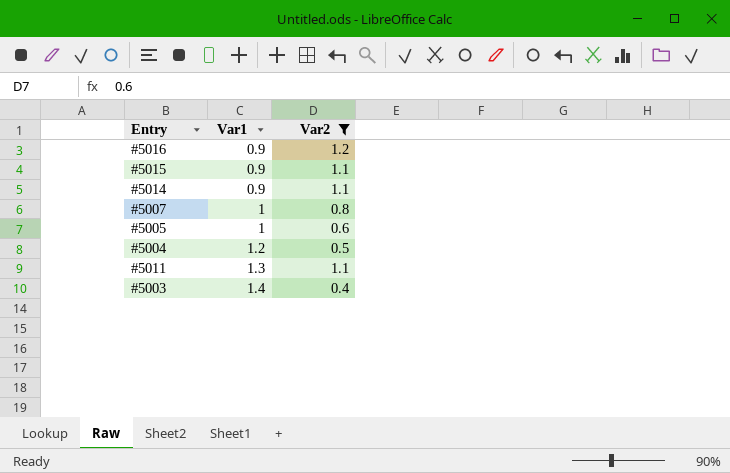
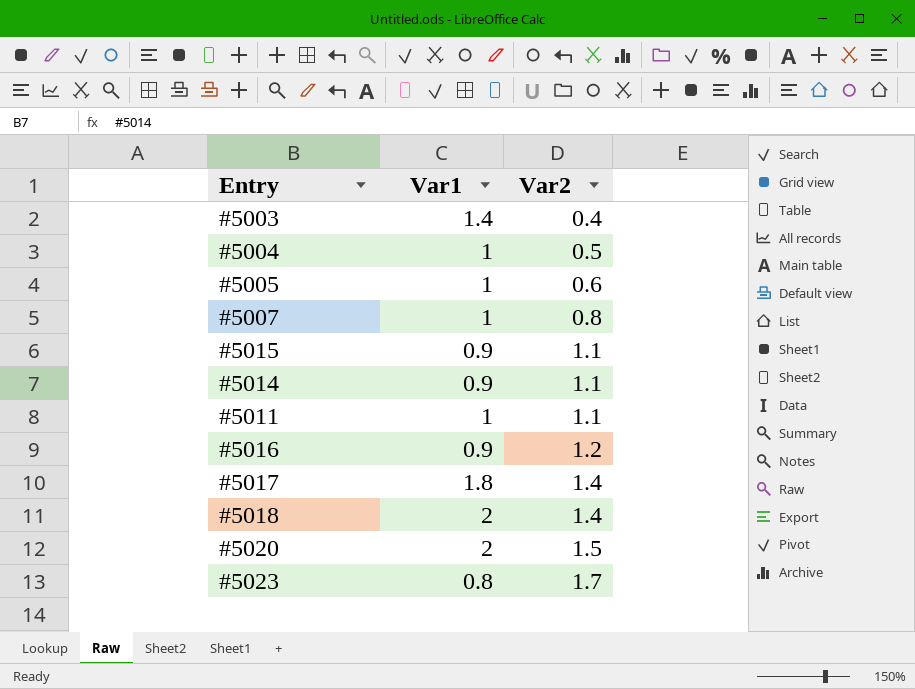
filter: Var2 <= 1.2 -> none
row order: Var1 ascending -> Var2 ascending
#5004 | Var1: 1.2 -> 1
#5011 | Var1: 1.3 -> 1

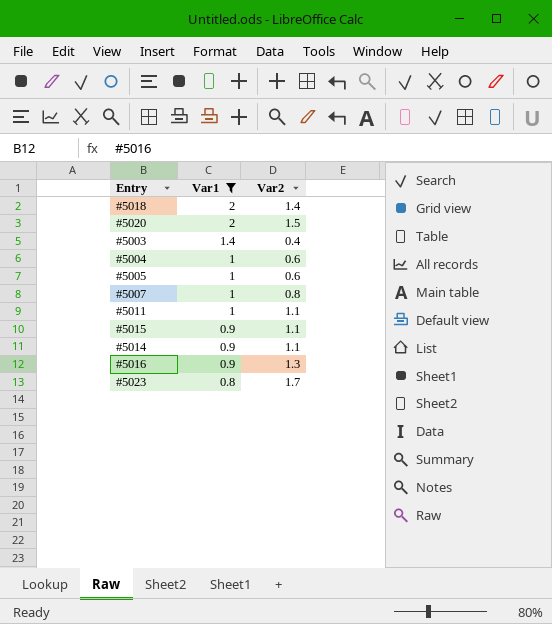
filter: none -> Var1 != 1.8
row order: Var2 ascending -> Var1 descending
#5004 | Var2: 0.5 -> 0.6
#5016 | Var2: 1.2 -> 1.3

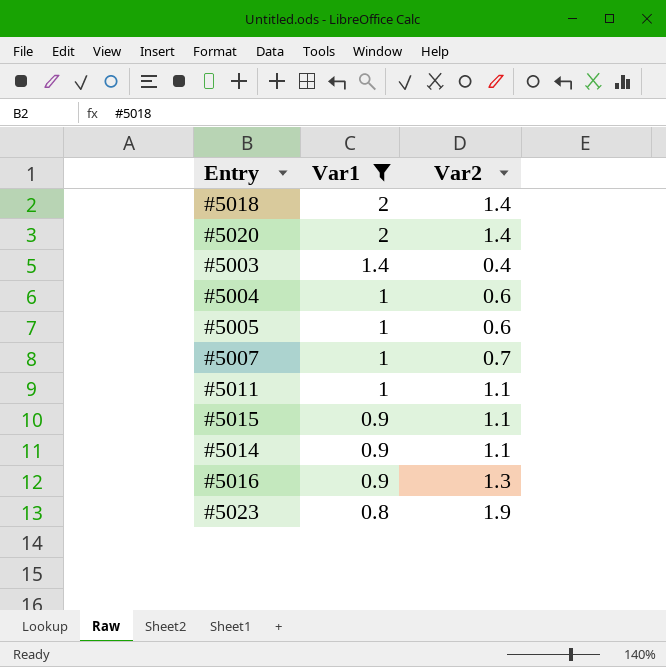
#5020 | Var2: 1.5 -> 1.4
#5007 | Var2: 0.8 -> 0.7
#5023 | Var2: 1.7 -> 1.9

